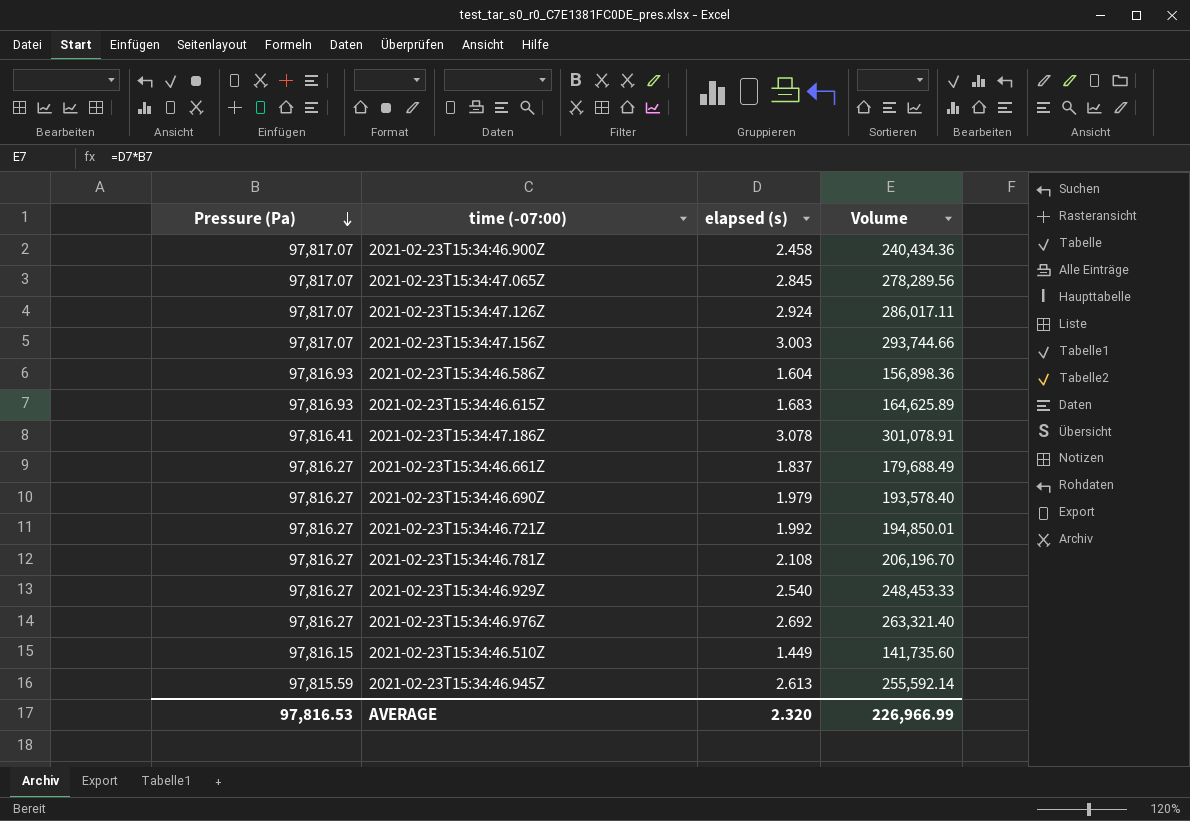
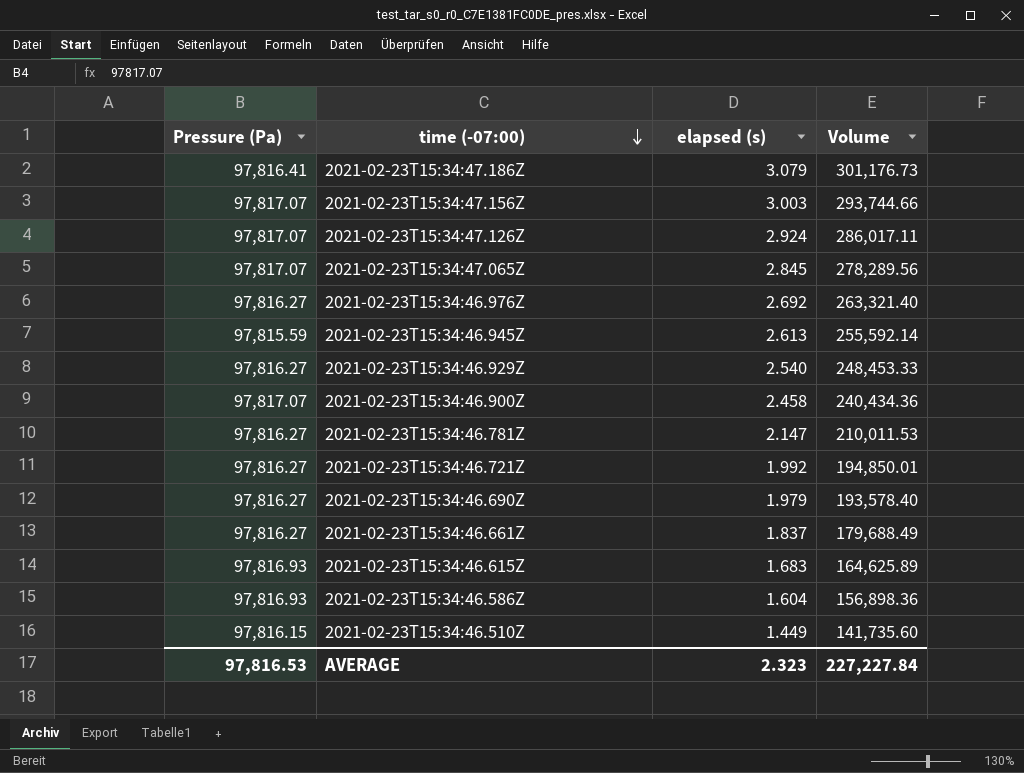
row order: Pressure (Pa) descending -> time (-07:00) descending
2021-02-23T15:34:47.186Z | elapsed (s): 3.078 -> 3.079
2021-02-23T15:34:47.186Z | Volume: 301,078.91 -> 301,176.73
2021-02-23T15:34:46.781Z | elapsed (s): 2.108 -> 2.147
2021-02-23T15:34:46.781Z | Volume: 206,196.70 -> 210,011.53
AVERAGE | elapsed (s): 2.320 -> 2.323
AVERAGE | Volume: 226,966.99 -> 227,227.84

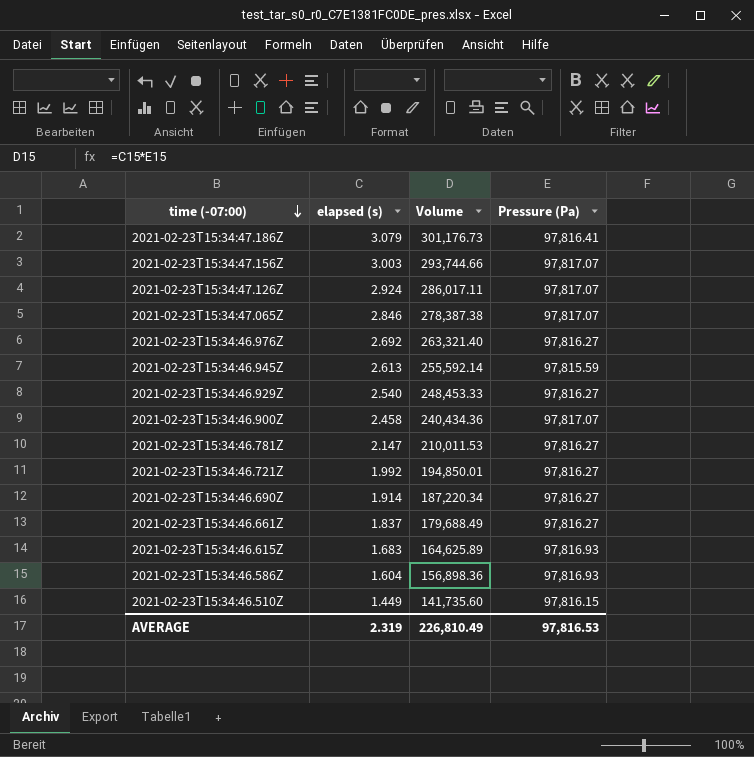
column Pressure (Pa) | position: 1 -> 4
2021-02-23T15:34:47.065Z | elapsed (s): 2.845 -> 2.846
2021-02-23T15:34:47.065Z | Volume: 278,289.56 -> 278,387.38
2021-02-23T15:34:46.690Z | elapsed (s): 1.979 -> 1.914
2021-02-23T15:34:46.690Z | Volume: 193,578.40 -> 187,220.34
AVERAGE | elapsed (s): 2.323 -> 2.319
AVERAGE | Volume: 227,227.84 -> 226,810.49

